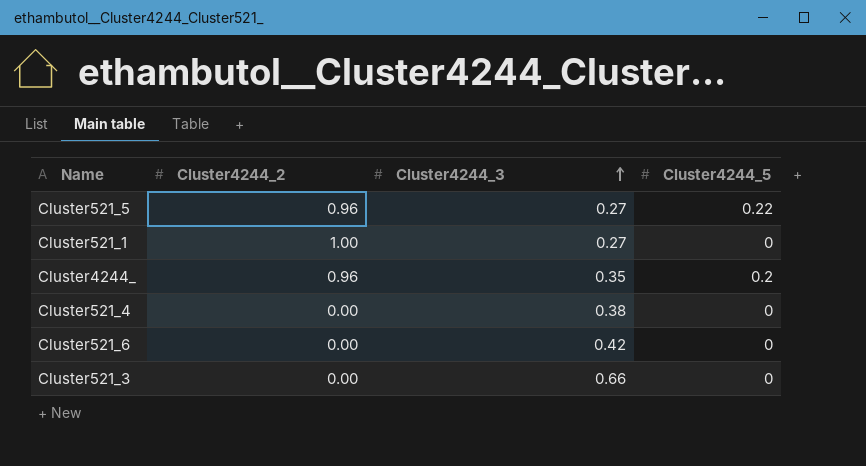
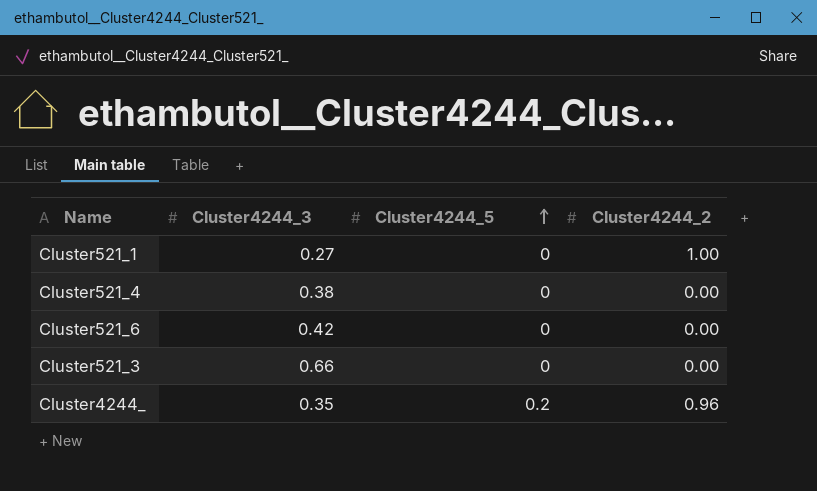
row order: Cluster4244_3 ascending -> Cluster4244_5 ascending
column Cluster4244_2 | position: 2 -> 4
row Cluster521_5: 0.96 | 0.27 | 0.22 -> none

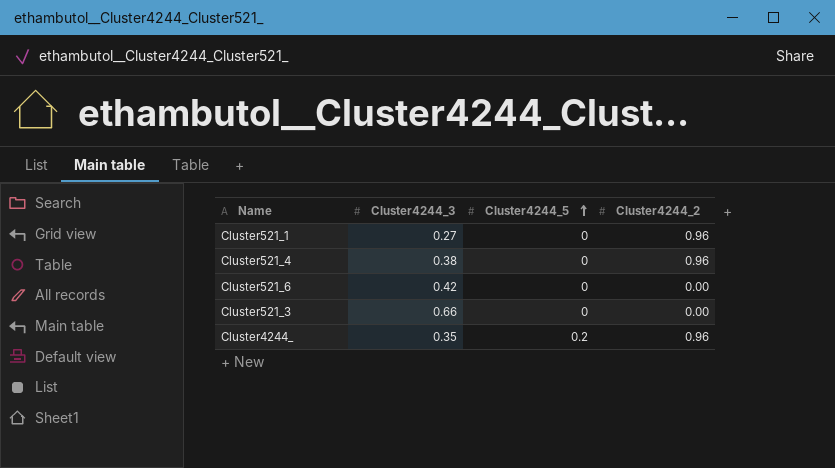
Cluster521_1 | Cluster4244_2: 1.00 -> 0.96
Cluster521_4 | Cluster4244_2: 0.00 -> 0.96

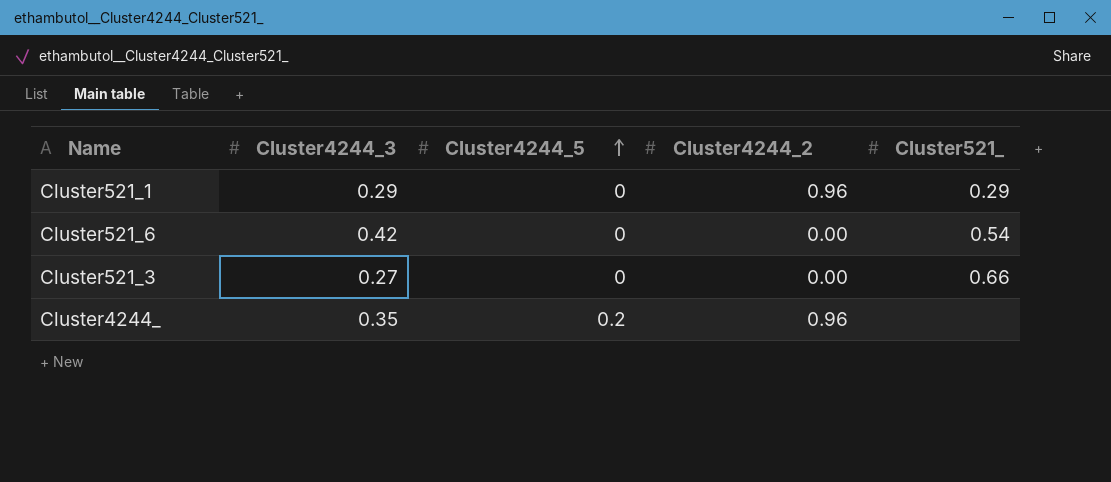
column Cluster521_ | position: none -> 5
row Cluster521_4: 0.38 | 0 | 0.96 -> none
Cluster521_1 | Cluster4244_3: 0.27 -> 0.29
Cluster521_3 | Cluster4244_3: 0.66 -> 0.27

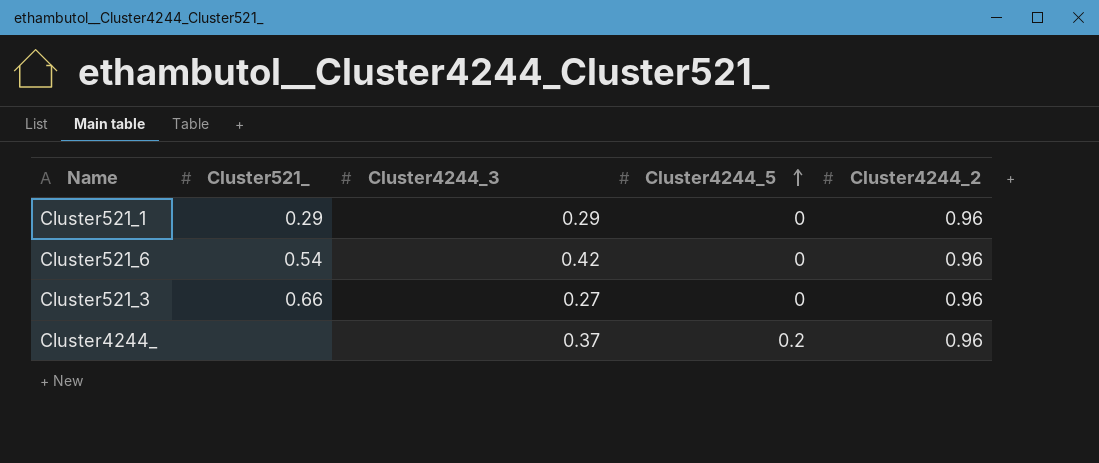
column Cluster521_ | position: 5 -> 2
Cluster521_6 | Cluster4244_2: 0.00 -> 0.96
Cluster521_3 | Cluster4244_2: 0.00 -> 0.96
Cluster4244_ | Cluster4244_3: 0.35 -> 0.37

